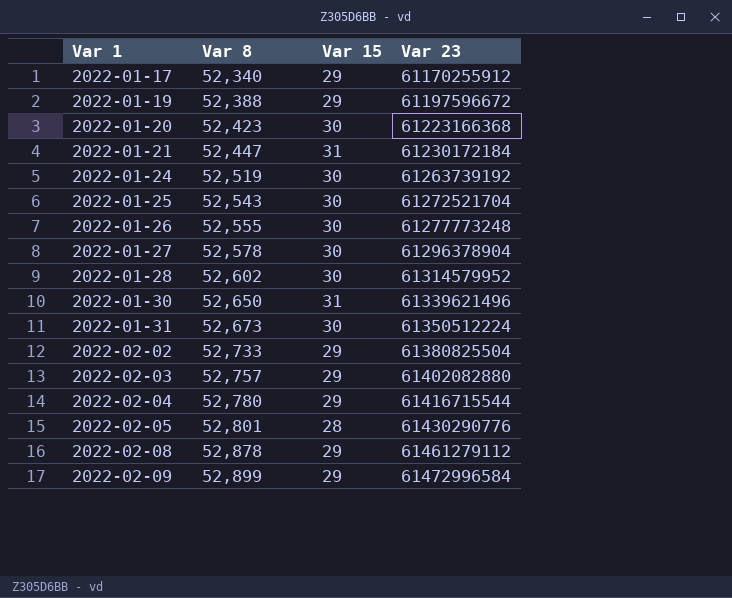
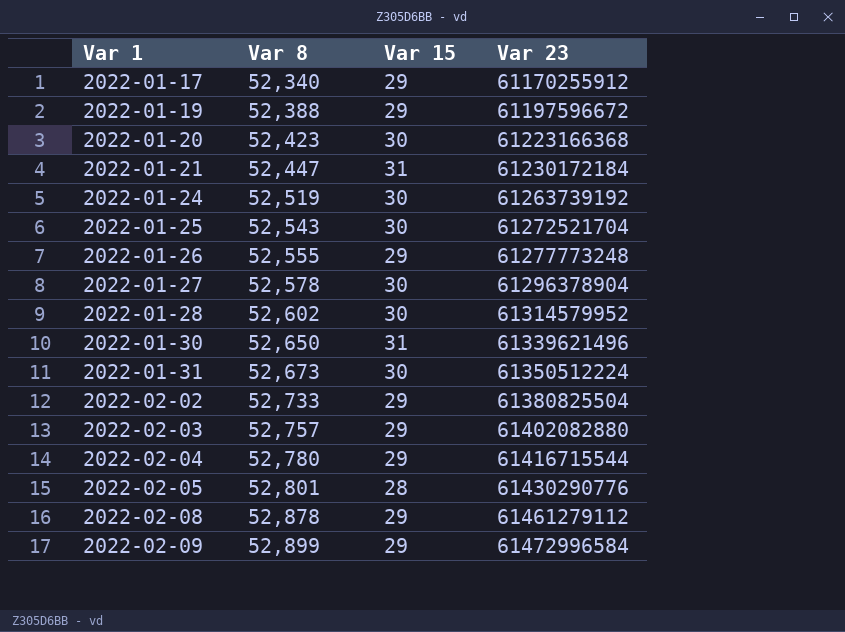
2022-01-26 | Var 15: 30 -> 29

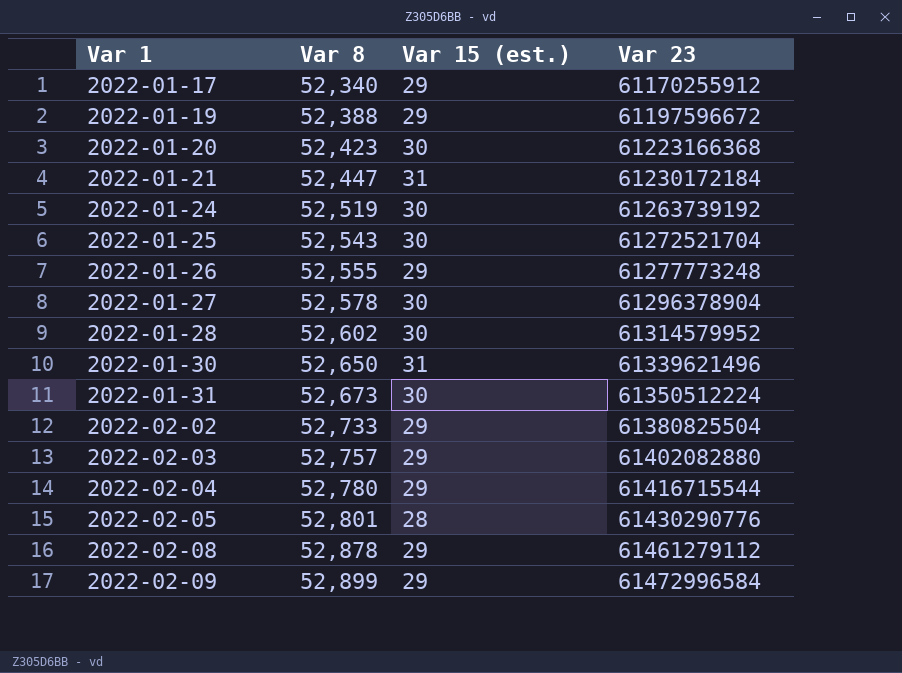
column name: Var 15 -> Var 15 (est.)

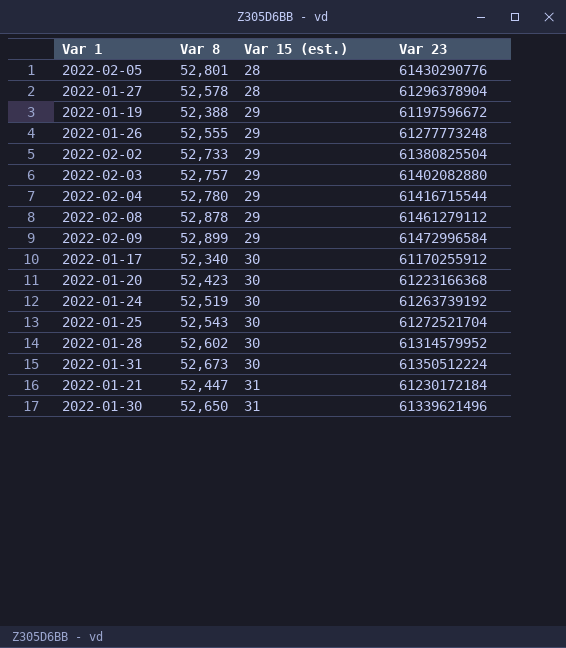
row order: Var 1 ascending -> Var 15 (est.) ascending
2022-01-27 | Var 15 (est.): 30 -> 28
2022-01-17 | Var 15 (est.): 29 -> 30

